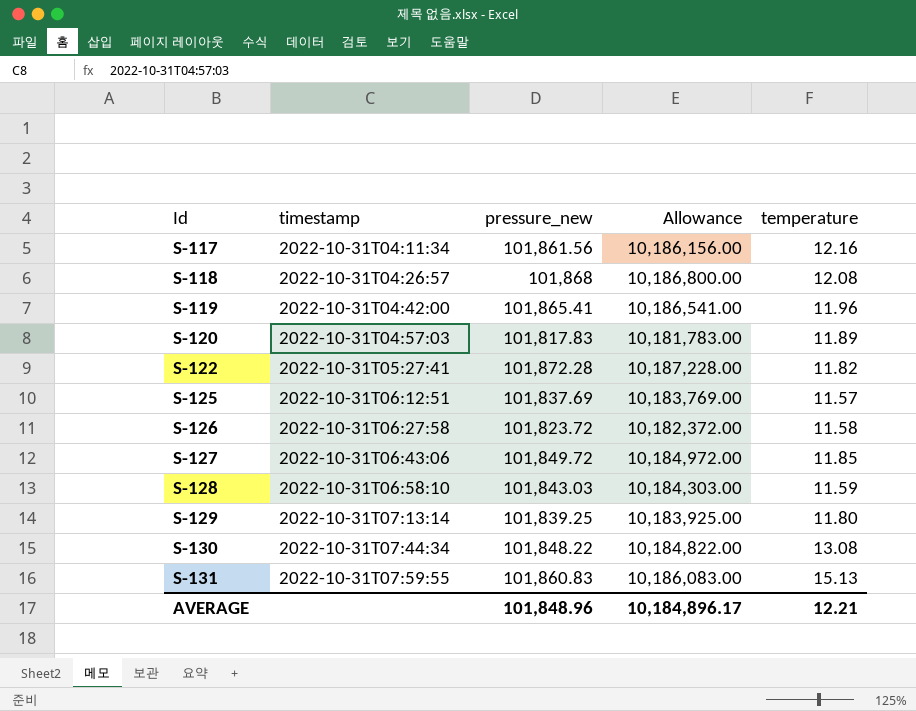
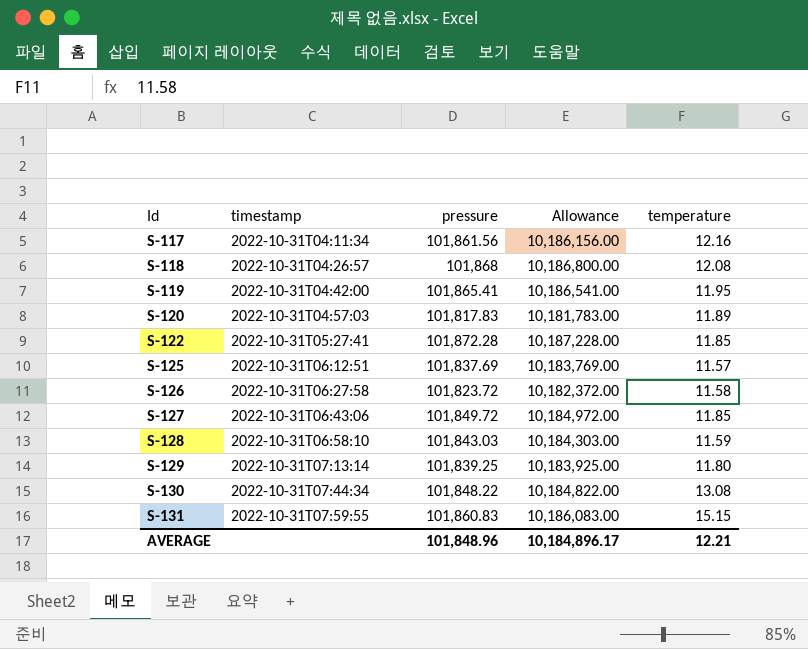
column name: pressure_new -> pressure
S-119 | temperature: 11.96 -> 11.95
S-122 | temperature: 11.82 -> 11.85
S-131 | temperature: 15.13 -> 15.15

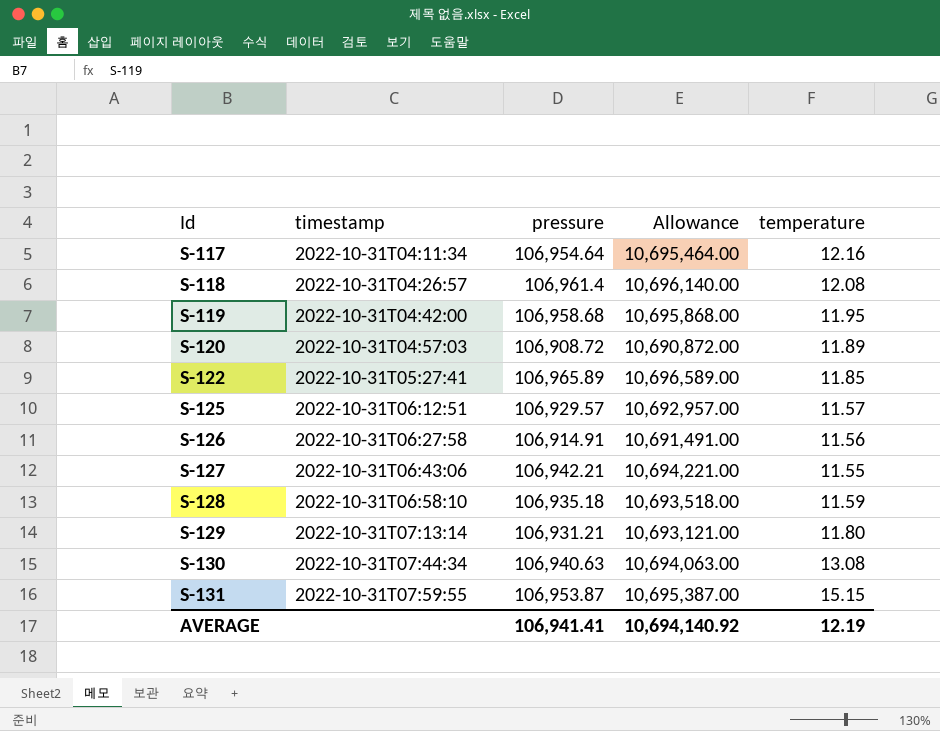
S-117 | pressure: 101,861.56 -> 106,954.64
S-117 | Allowance: 10,186,156.00 -> 10,695,464.00
S-118 | pressure: 101,868 -> 106,961.4
S-118 | Allowance: 10,186,800.00 -> 10,696,140.00
S-119 | pressure: 101,865.41 -> 106,958.68
S-119 | Allowance: 10,186,541.00 -> 10,695,868.00
S-120 | pressure: 101,817.83 -> 106,908.72
S-120 | Allowance: 10,181,783.00 -> 10,690,872.00
S-122 | pressure: 101,872.28 -> 106,965.89
S-122 | Allowance: 10,187,228.00 -> 10,696,589.00
S-125 | pressure: 101,837.69 -> 106,929.57
S-125 | Allowance: 10,183,769.00 -> 10,692,957.00
S-126 | pressure: 101,823.72 -> 106,914.91
S-126 | Allowance: 10,182,372.00 -> 10,691,491.00
S-126 | temperature: 11.58 -> 11.56
S-127 | pressure: 101,849.72 -> 106,942.21
S-127 | Allowance: 10,184,972.00 -> 10,694,221.00
S-127 | temperature: 11.85 -> 11.55
S-128 | pressure: 101,843.03 -> 106,935.18
S-128 | Allowance: 10,184,303.00 -> 10,693,518.00
S-129 | pressure: 101,839.25 -> 106,931.21
S-129 | Allowance: 10,183,925.00 -> 10,693,121.00
S-130 | pressure: 101,848.22 -> 106,940.63
S-130 | Allowance: 10,184,822.00 -> 10,694,063.00
S-131 | pressure: 101,860.83 -> 106,953.87
S-131 | Allowance: 10,186,083.00 -> 10,695,387.00
AVERAGE | pressure: 101,848.96 -> 106,941.41
AVERAGE | Allowance: 10,184,896.17 -> 10,694,140.92
AVERAGE | temperature: 12.21 -> 12.19

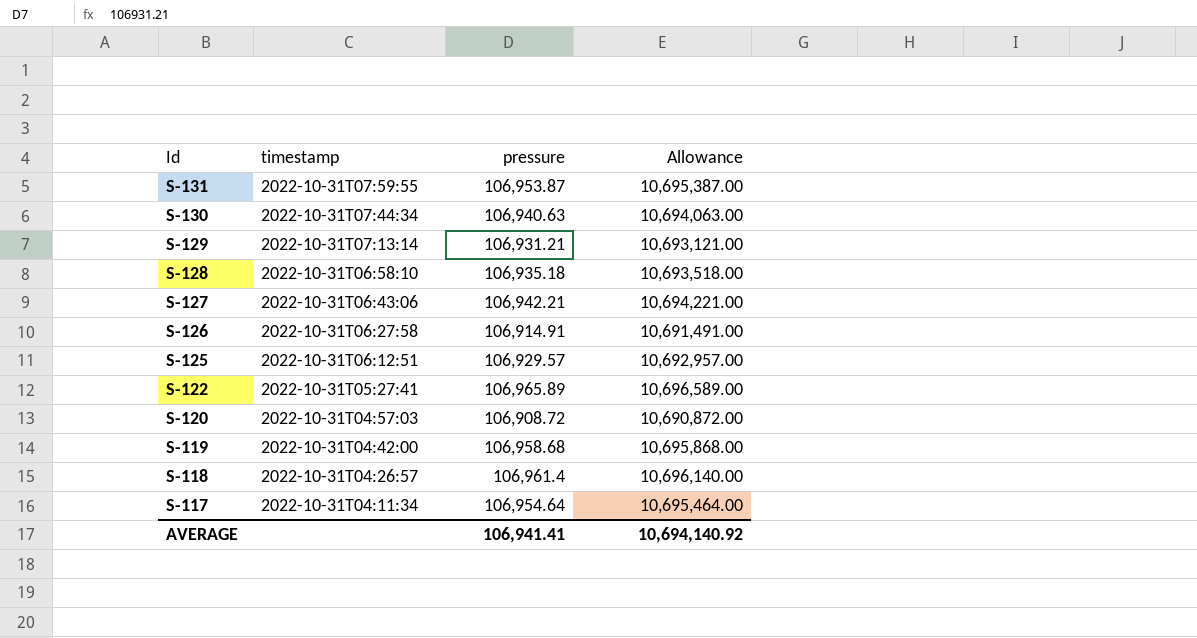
row order: Id ascending -> Id descending
column temperature | position: 5 -> none

